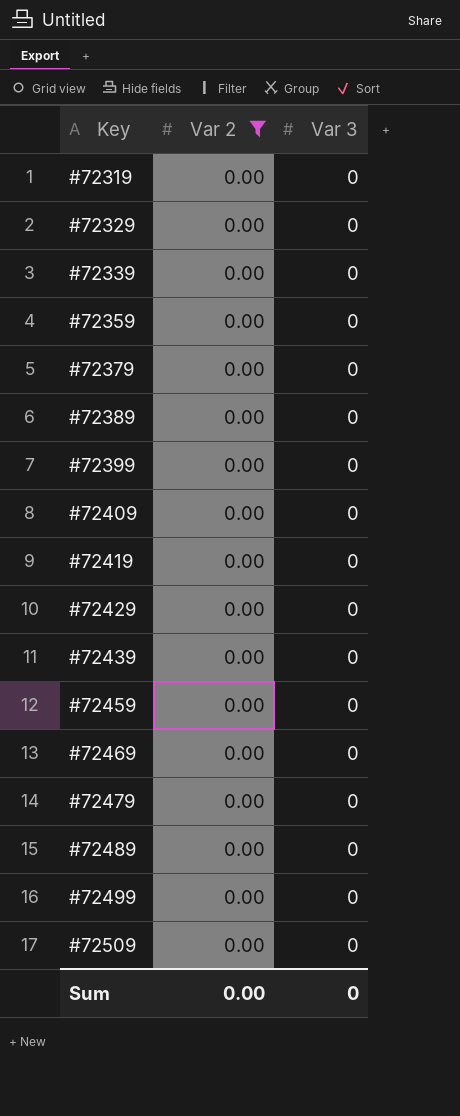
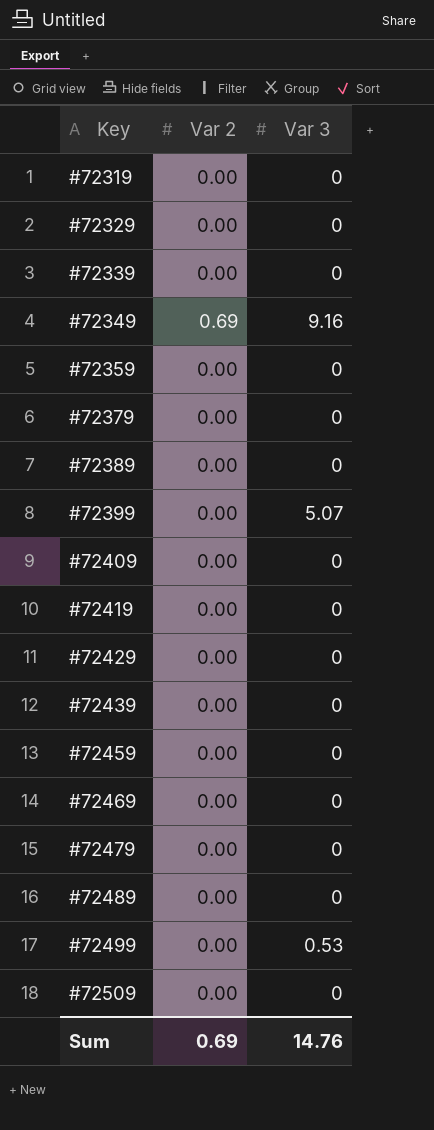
filter: Var 2 = 0.00 -> none
#72399 | Var 3: 0 -> 5.07
#72499 | Var 3: 0 -> 0.53
Sum | Var 2: 0.00 -> 0.69
Sum | Var 3: 0 -> 14.76

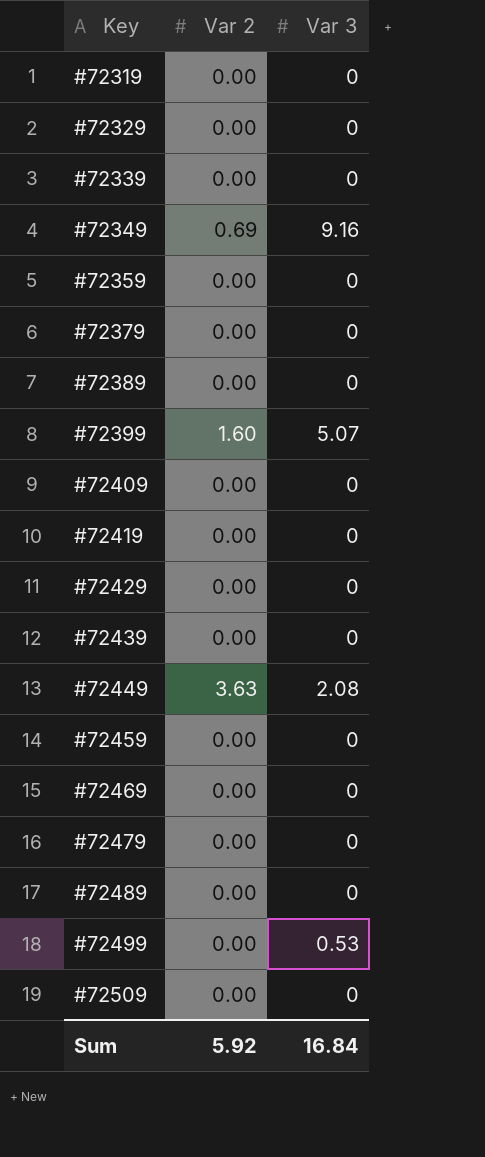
#72399 | Var 2: 0.00 -> 1.60
row #72449: none -> 3.63 | 2.08
Sum | Var 2: 0.69 -> 5.92
Sum | Var 3: 14.76 -> 16.84

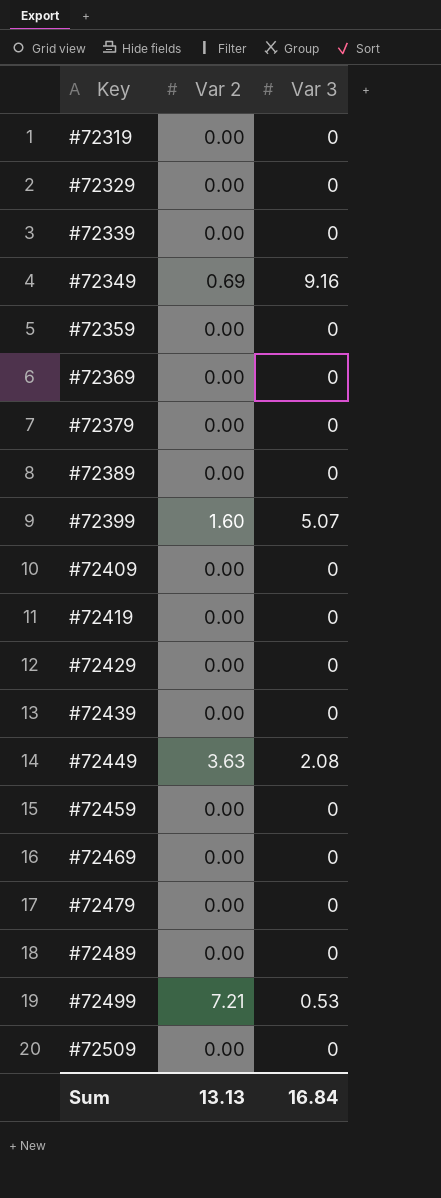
row #72369: none -> 0.00 | 0
#72499 | Var 2: 0.00 -> 7.21
Sum | Var 2: 5.92 -> 13.13

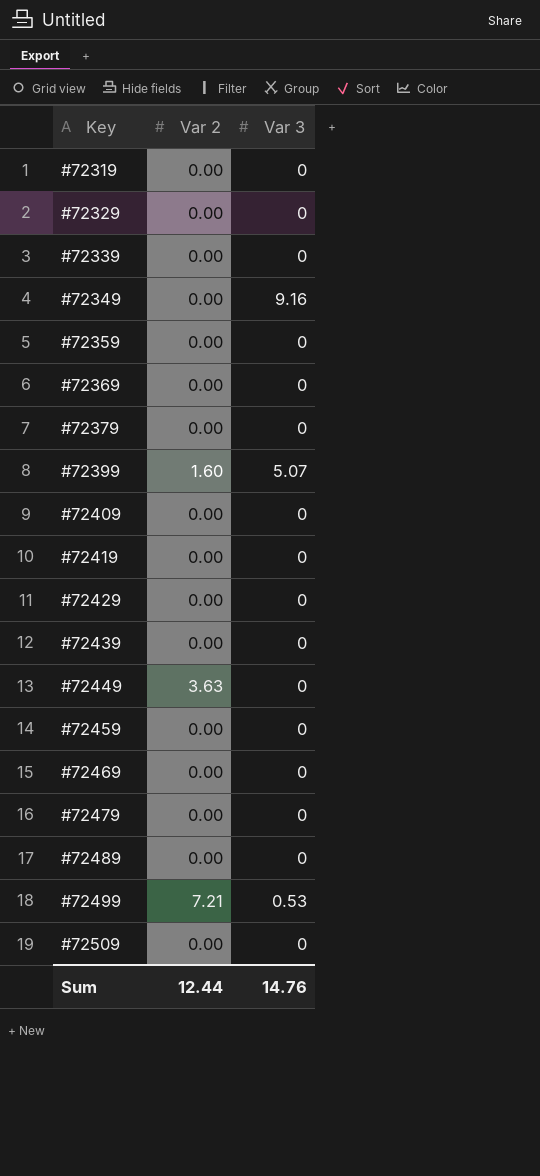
row #72389: 0.00 | 0 -> none
#72349 | Var 2: 0.69 -> 0.00
#72449 | Var 3: 2.08 -> 0
Sum | Var 2: 13.13 -> 12.44
Sum | Var 3: 16.84 -> 14.76

